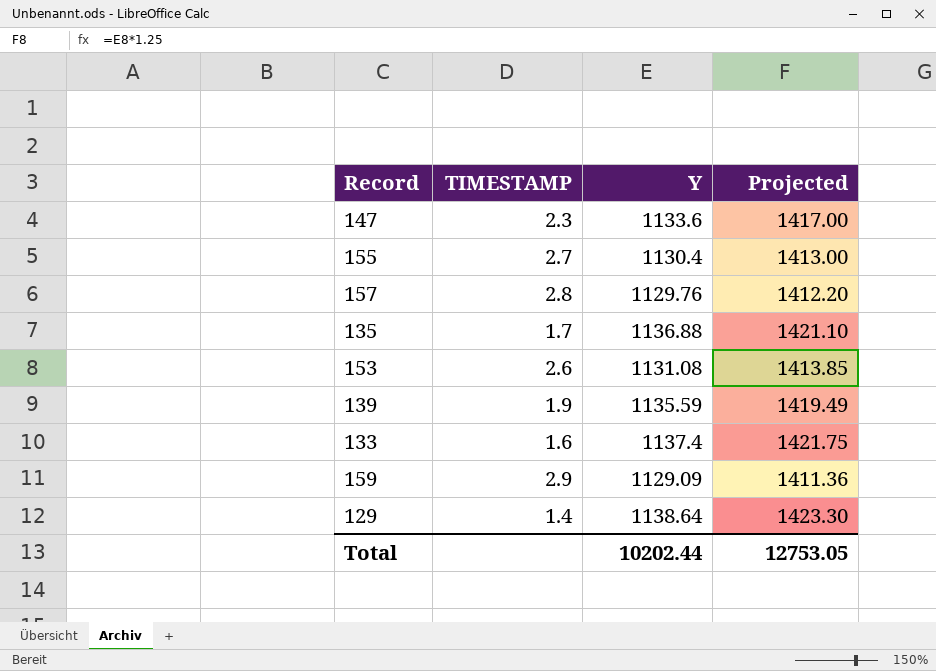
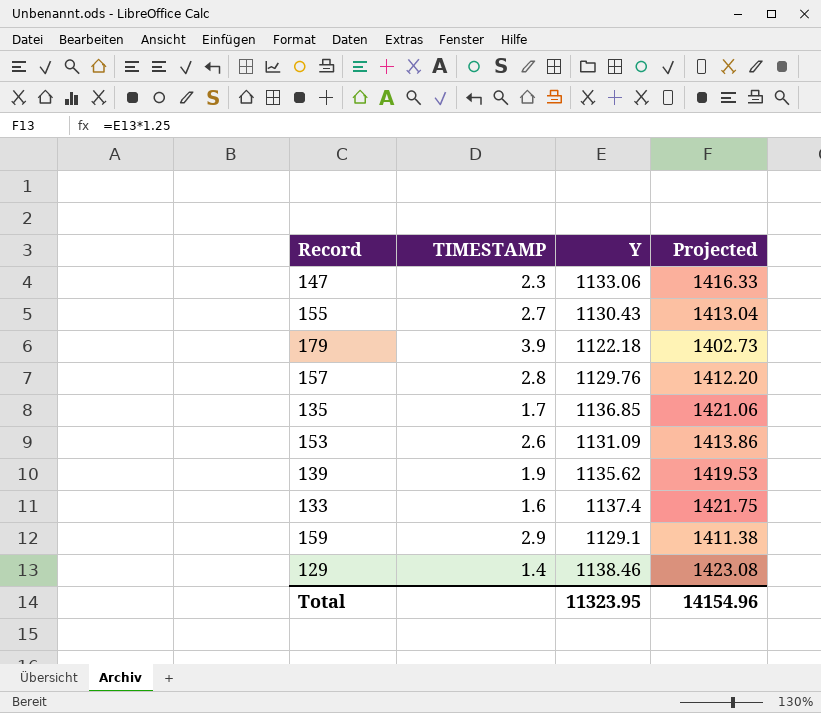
147 | Y: 1133.6 -> 1133.06
147 | Projected: 1417.00 -> 1416.33
155 | Y: 1130.4 -> 1130.43
155 | Projected: 1413.00 -> 1413.04
row 179: none -> 3.9 | 1122.18 | 1402.73
135 | Y: 1136.88 -> 1136.85
135 | Projected: 1421.10 -> 1421.06
153 | Y: 1131.08 -> 1131.09
153 | Projected: 1413.85 -> 1413.86
139 | Y: 1135.59 -> 1135.62
139 | Projected: 1419.49 -> 1419.53
159 | Y: 1129.09 -> 1129.1
159 | Projected: 1411.36 -> 1411.38
129 | Y: 1138.64 -> 1138.46
129 | Projected: 1423.30 -> 1423.08
Total | Y: 10202.44 -> 11323.95
Total | Projected: 12753.05 -> 14154.96

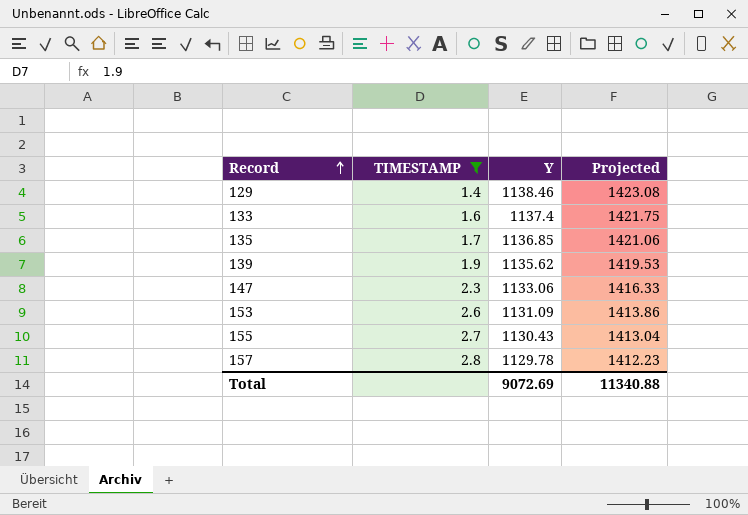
filter: none -> TIMESTAMP <= 2.8
row order: none -> Record ascending
157 | Y: 1129.76 -> 1129.78
157 | Projected: 1412.20 -> 1412.23
Total | Y: 11323.95 -> 9072.69
Total | Projected: 14154.96 -> 11340.88

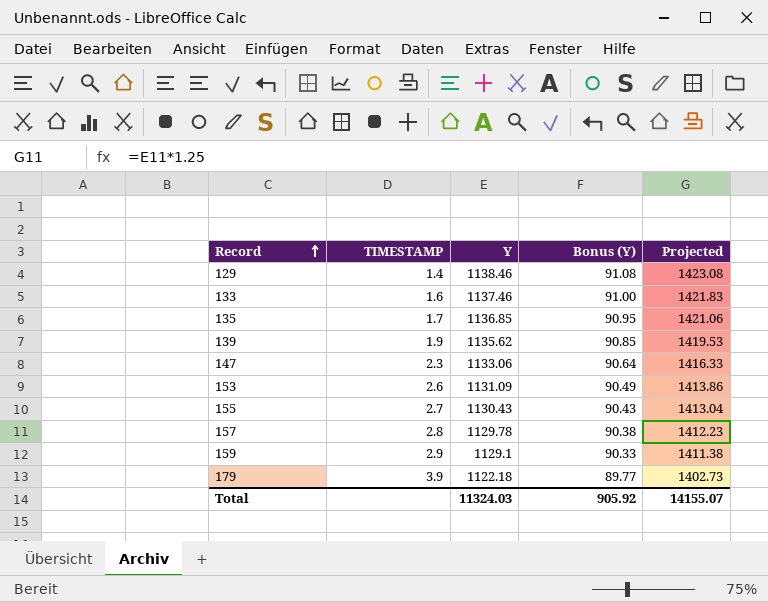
filter: TIMESTAMP <= 2.8 -> none
column Bonus (Y) | formula: none -> [Y] * 0.08
133 | Y: 1137.4 -> 1137.46
133 | Projected: 1421.75 -> 1421.83
Total | Y: 9072.69 -> 11324.03
Total | Projected: 11340.88 -> 14155.07

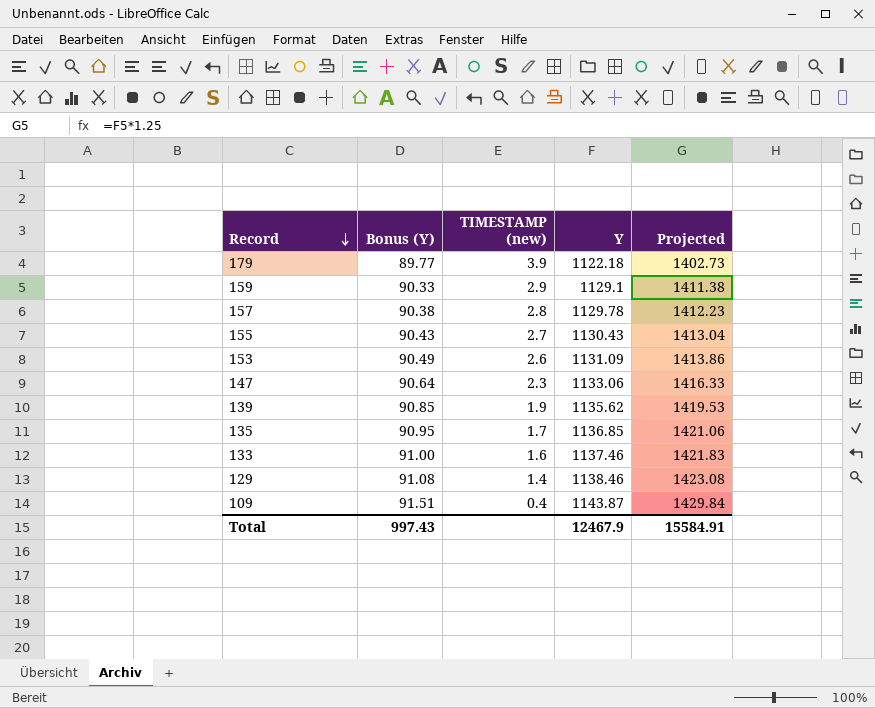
row order: Record ascending -> Record descending
column Bonus (Y) | position: 4 -> 2
column name: TIMESTAMP -> TIMESTAMP (new)
row 109: none -> 91.51 | 0.4 | 1143.87 | 1429.84
Total | Bonus (Y): 905.92 -> 997.43
Total | Y: 11324.03 -> 12467.9
Total | Projected: 14155.07 -> 15584.91

